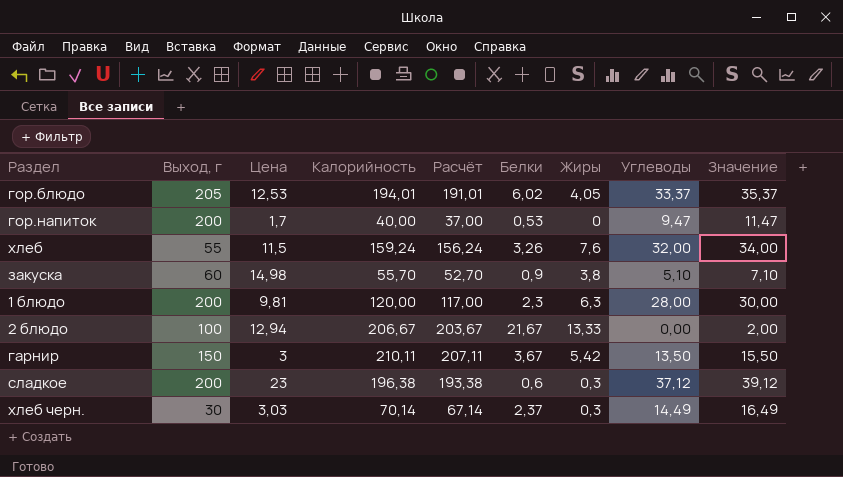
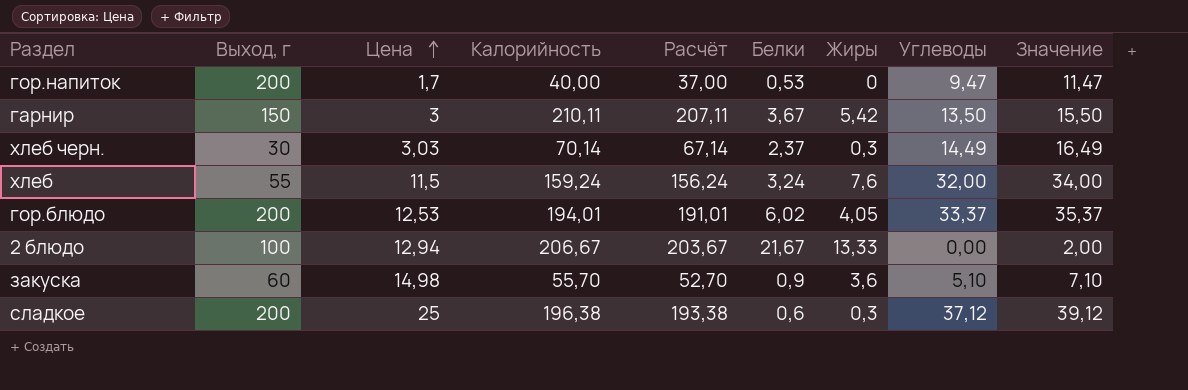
row order: none -> Цена ascending
row 1 блюдо: 200 | 9,81 | 120,00 | 117,00 | 2,3 | 6,3 | 28,00 | 30,00 -> none
хлеб | Белки: 3,26 -> 3,24
гор.блюдо | Выход, г: 205 -> 200
закуска | Жиры: 3,8 -> 3,6
сладкое | Цена: 23 -> 25

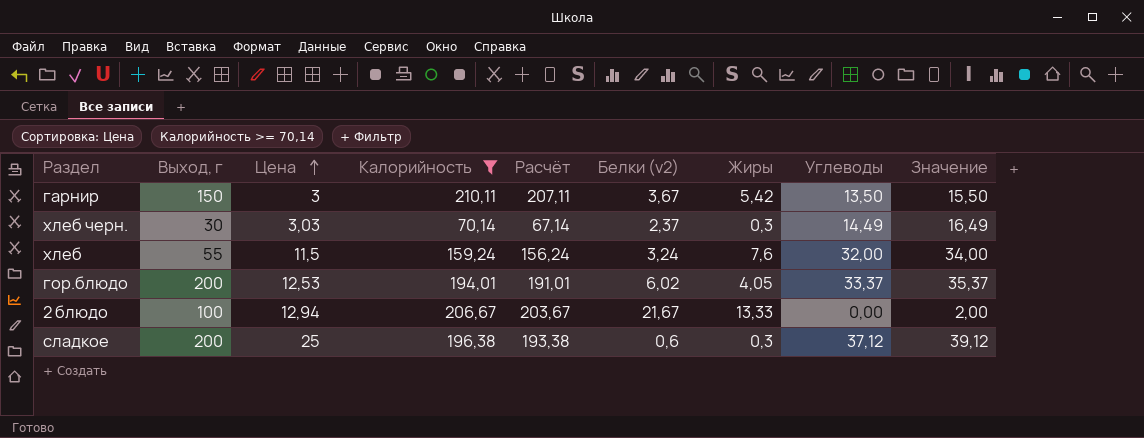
filter: none -> Калорийность >= 70,14
column name: Белки -> Белки (v2)

